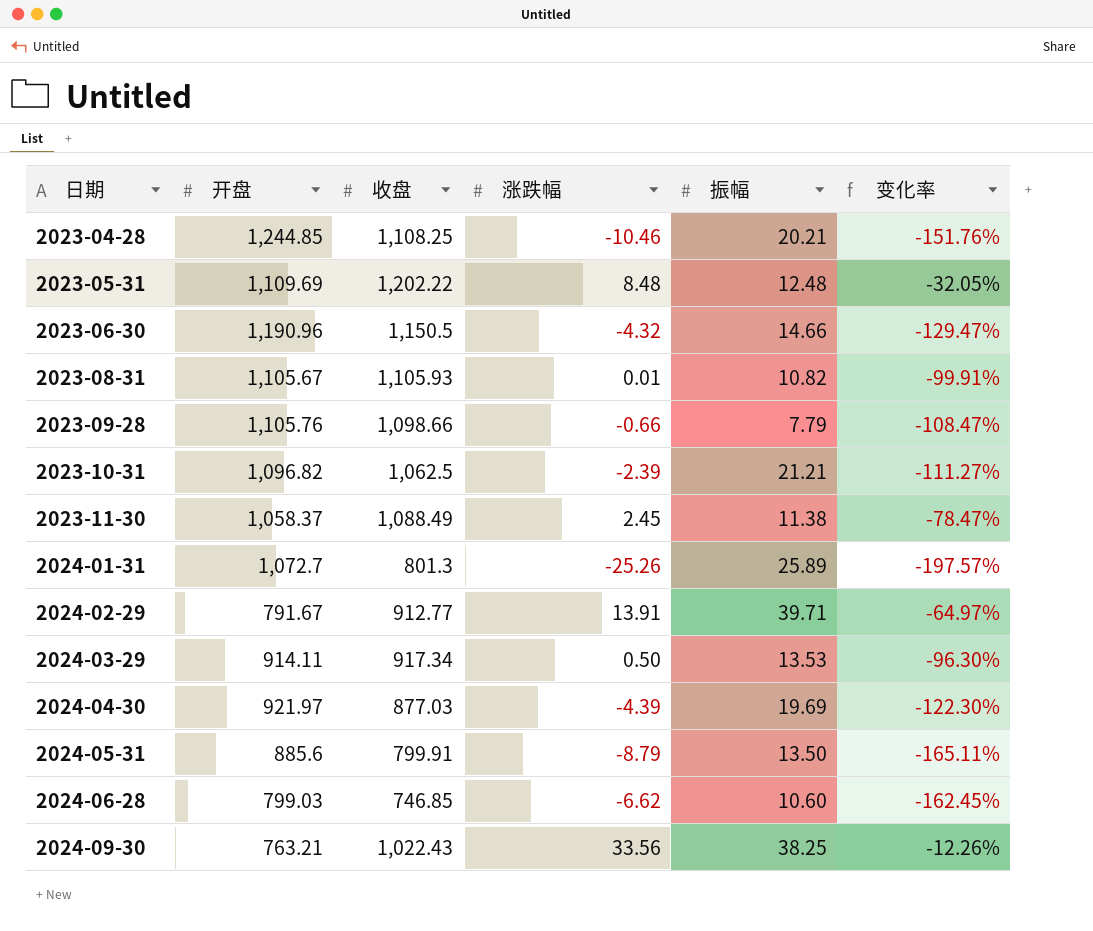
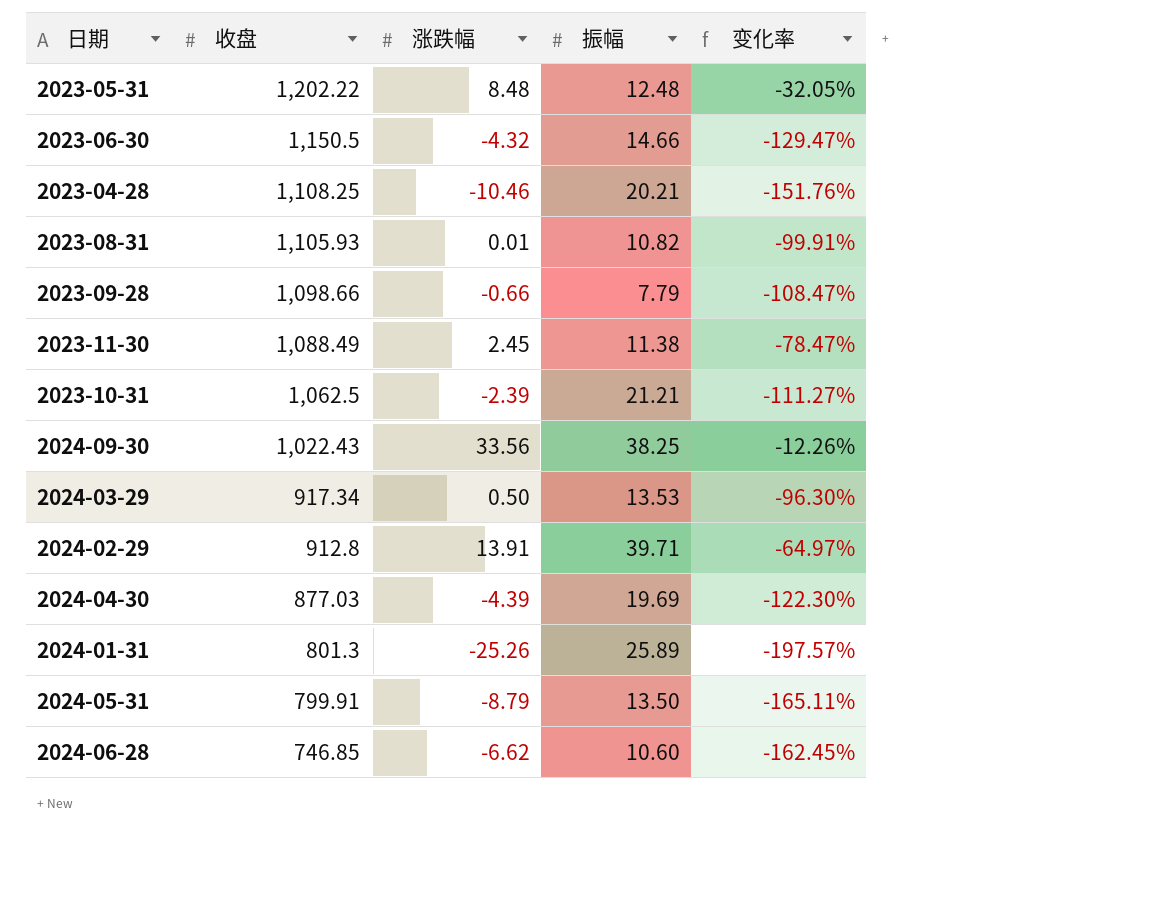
row order: 日期 ascending -> 收盘 descending
column 开盘 | position: 2 -> none
2024-02-29 | 收盘: 912.77 -> 912.8

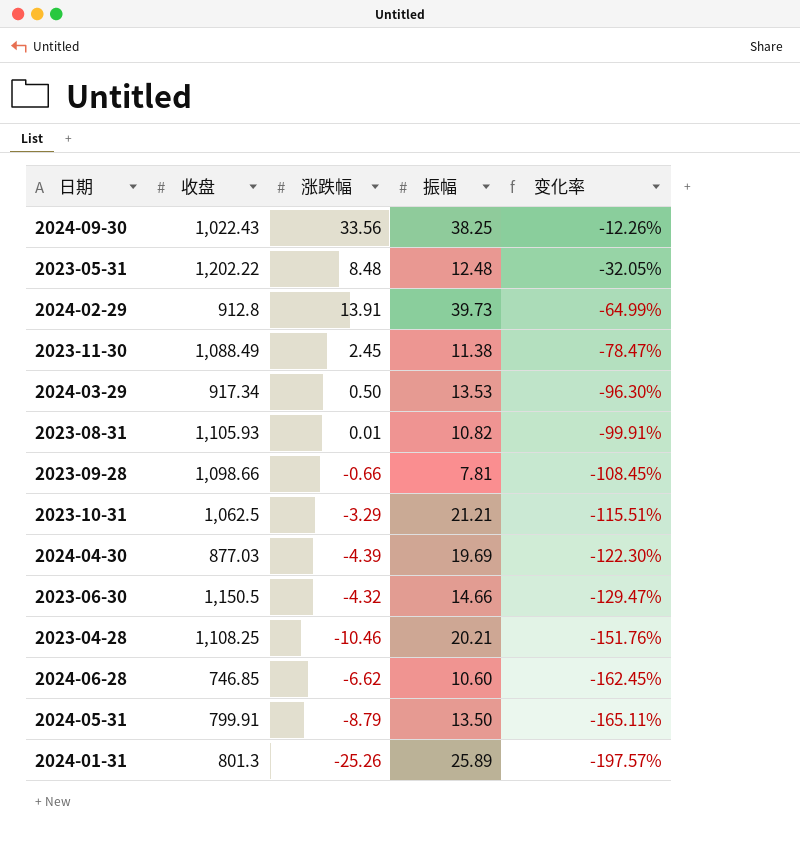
row order: 收盘 descending -> 变化率 descending
2024-02-29 | 振幅: 39.71 -> 39.73
2024-02-29 | 变化率: -64.97% -> -64.99%
2023-09-28 | 振幅: 7.79 -> 7.81
2023-09-28 | 变化率: -108.47% -> -108.45%
2023-10-31 | 涨跌幅: -2.39 -> -3.29
2023-10-31 | 变化率: -111.27% -> -115.51%

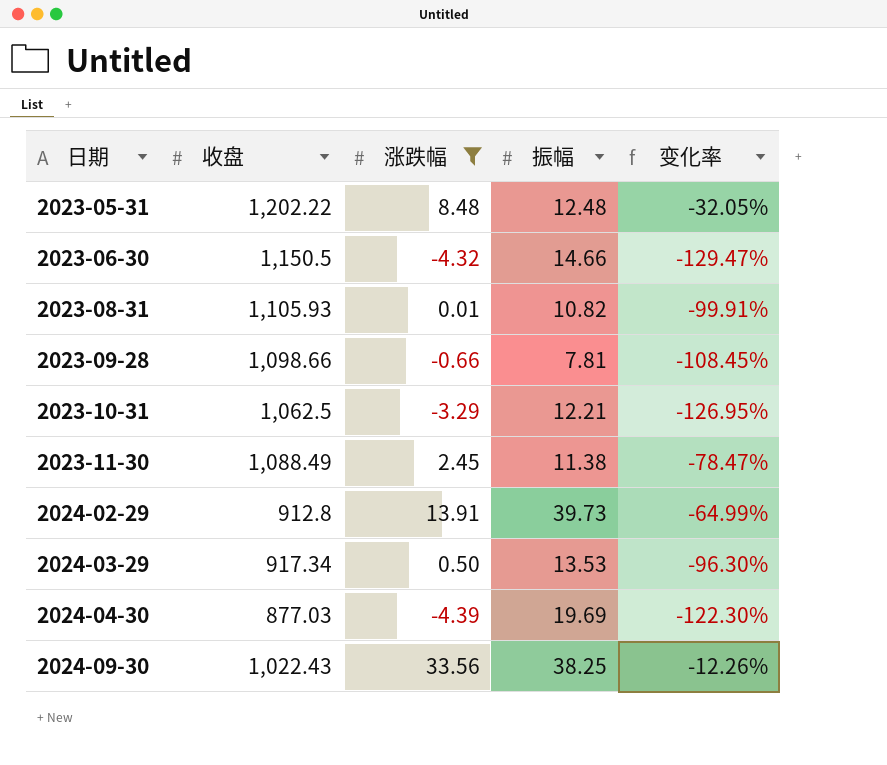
filter: none -> 涨跌幅 >= -4.39
row order: 变化率 descending -> 日期 ascending
2023-10-31 | 振幅: 21.21 -> 12.21
2023-10-31 | 变化率: -115.51% -> -126.95%

